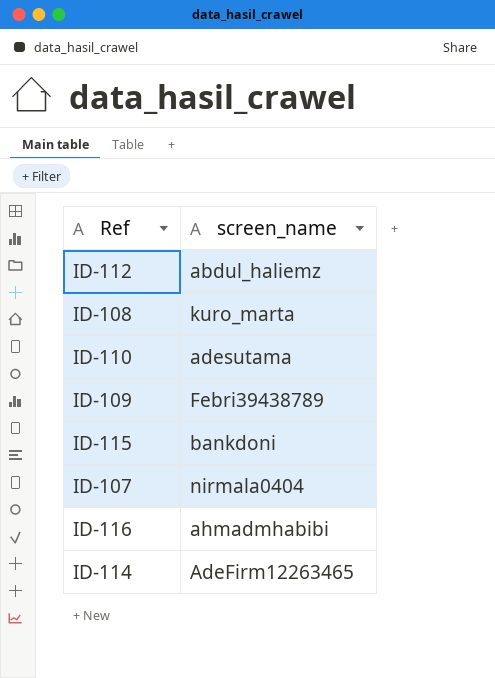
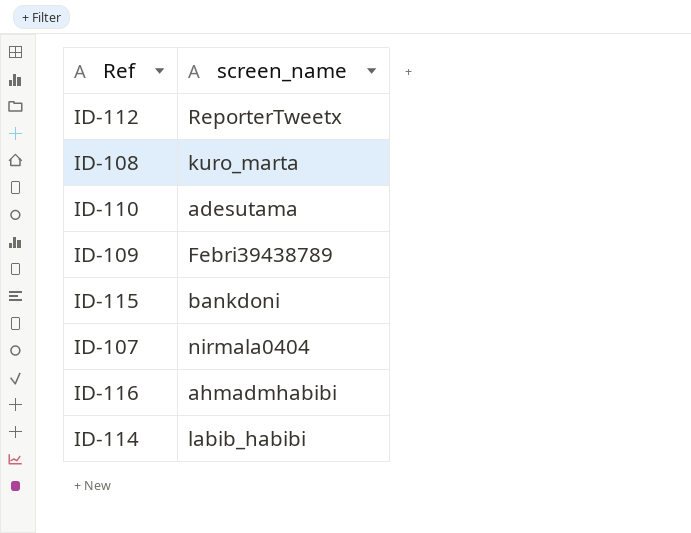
ID-112 | screen_name: abdul_haliemz -> ReporterTweetx
ID-114 | screen_name: AdeFirm12263465 -> labib_habibi

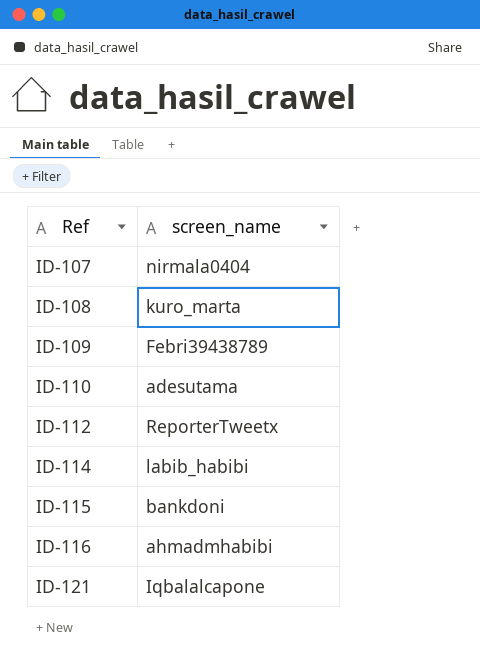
row order: none -> Ref ascending
row ID-121: none -> Iqbalalcapone

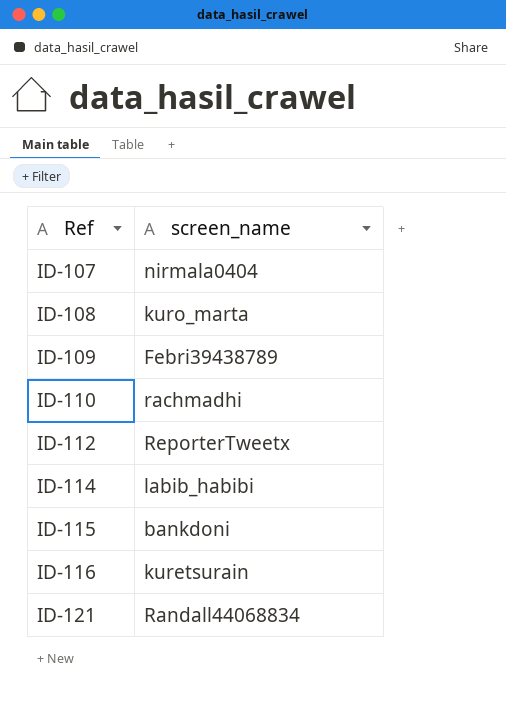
ID-110 | screen_name: adesutama -> rachmadhi
ID-116 | screen_name: ahmadmhabibi -> kuretsurain
ID-121 | screen_name: Iqbalalcapone -> Randall44068834

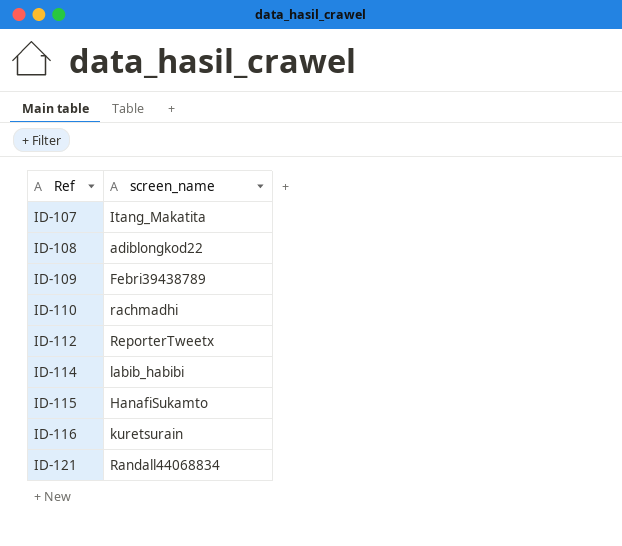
ID-107 | screen_name: nirmala0404 -> Itang_Makatita
ID-108 | screen_name: kuro_marta -> adiblongkod22
ID-115 | screen_name: bankdoni -> HanafiSukamto

